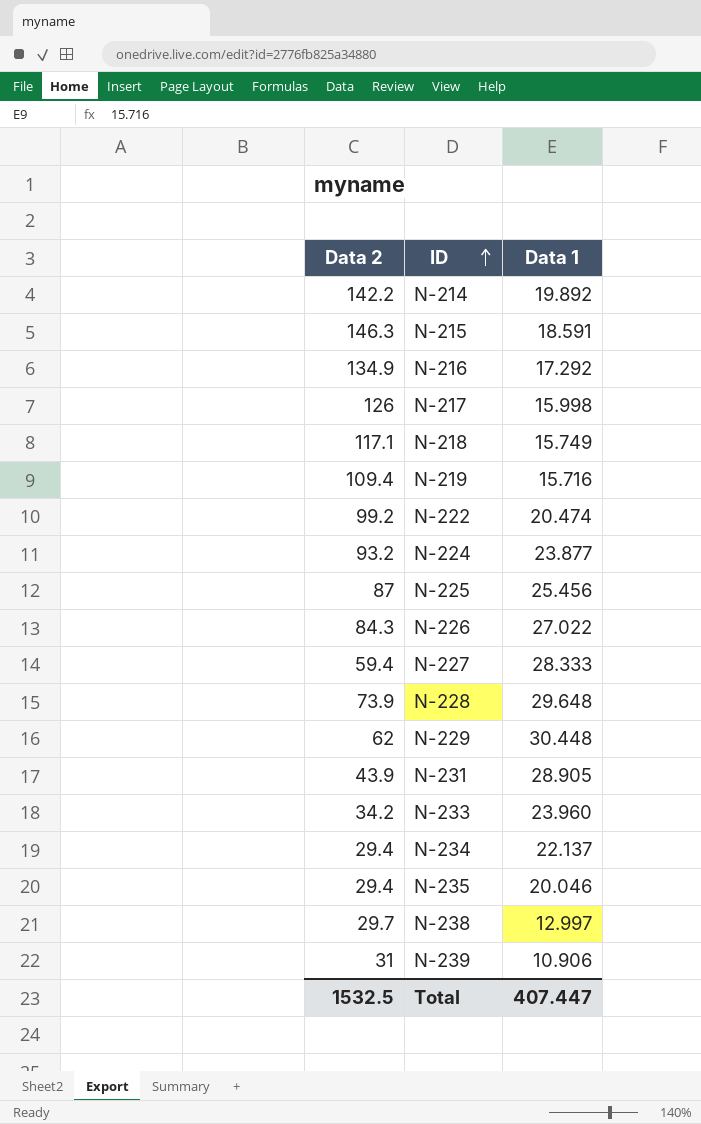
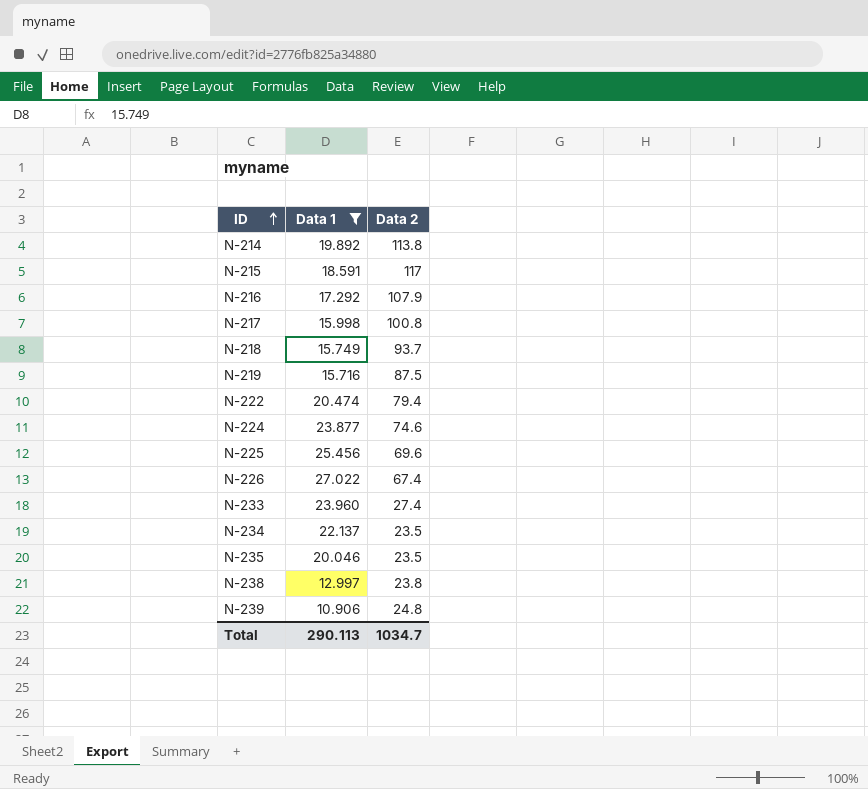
filter: none -> Data 1 <= 27.022
column Data 2 | position: 1 -> 3
N-214 | Data 2: 142.2 -> 113.8
N-215 | Data 2: 146.3 -> 117
N-216 | Data 2: 134.9 -> 107.9
N-217 | Data 2: 126 -> 100.8
N-218 | Data 2: 117.1 -> 93.7
N-219 | Data 2: 109.4 -> 87.5
N-222 | Data 2: 99.2 -> 79.4
N-224 | Data 2: 93.2 -> 74.6
N-225 | Data 2: 87 -> 69.6
N-226 | Data 2: 84.3 -> 67.4
N-233 | Data 2: 34.2 -> 27.4
N-234 | Data 2: 29.4 -> 23.5
N-235 | Data 2: 29.4 -> 23.5
N-238 | Data 2: 29.7 -> 23.8
N-239 | Data 2: 31 -> 24.8
Total | Data 1: 407.447 -> 290.113
Total | Data 2: 1532.5 -> 1034.7

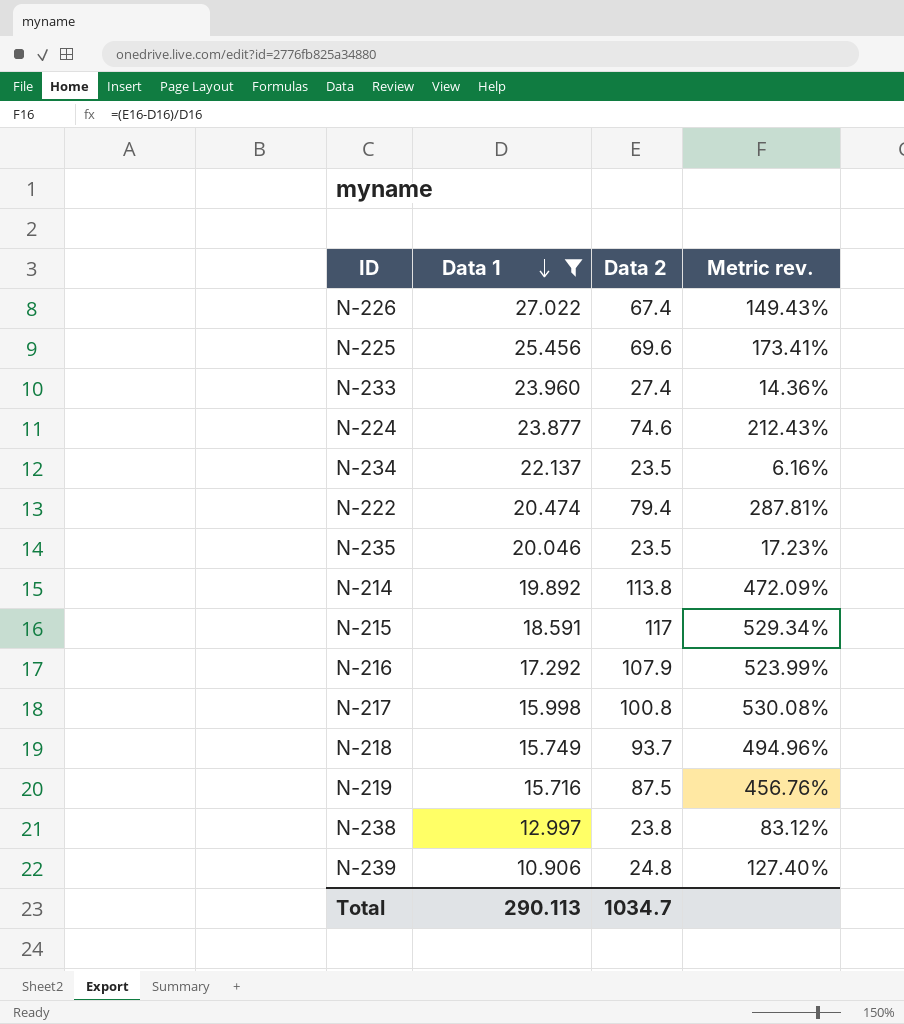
row order: ID ascending -> Data 1 descending
column Metric rev. | formula: none -> ([Data 2] - [Data 1]) / [Data 1]

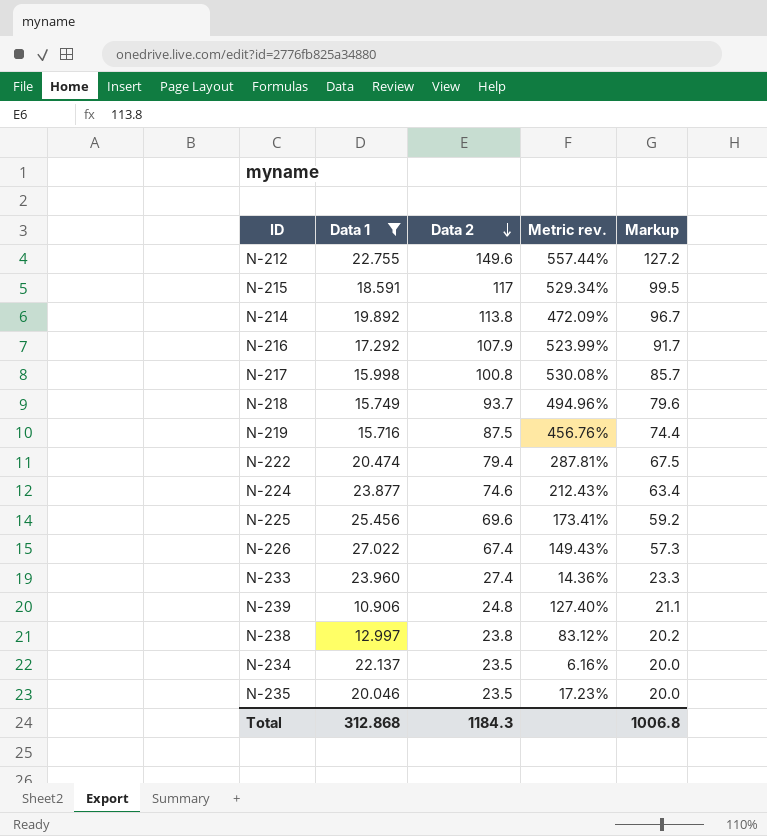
row order: Data 1 descending -> Data 2 descending
column Markup | formula: none -> [Data 2] * 0.85
row N-212: none -> 22.755 | 149.6 | 557.44% | 127.2
Total | Data 1: 290.113 -> 312.868
Total | Data 2: 1034.7 -> 1184.3

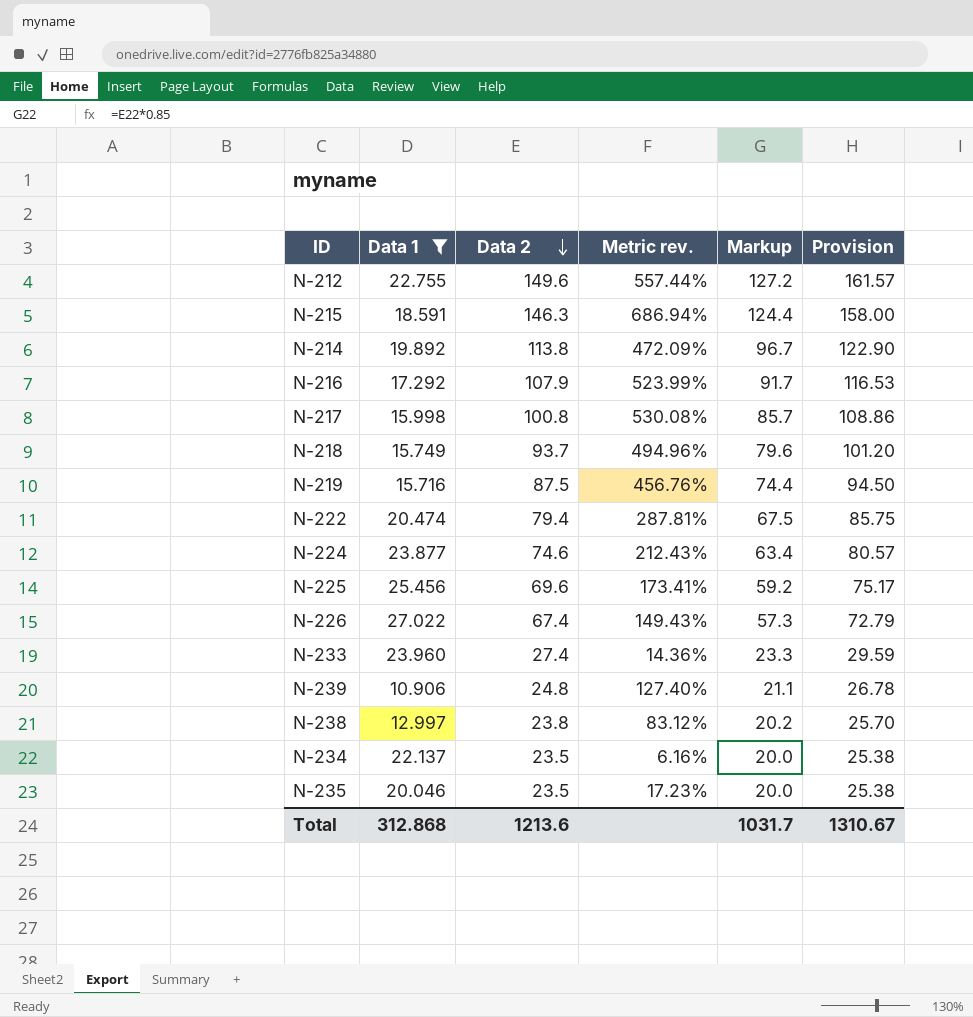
column Provision | formula: none -> [Data 2] * 1.08
N-215 | Data 2: 117 -> 146.3
N-215 | Metric rev.: 529.34% -> 686.94%
N-215 | Markup: 99.5 -> 124.4
Total | Data 2: 1184.3 -> 1213.6
Total | Markup: 1006.8 -> 1031.7

